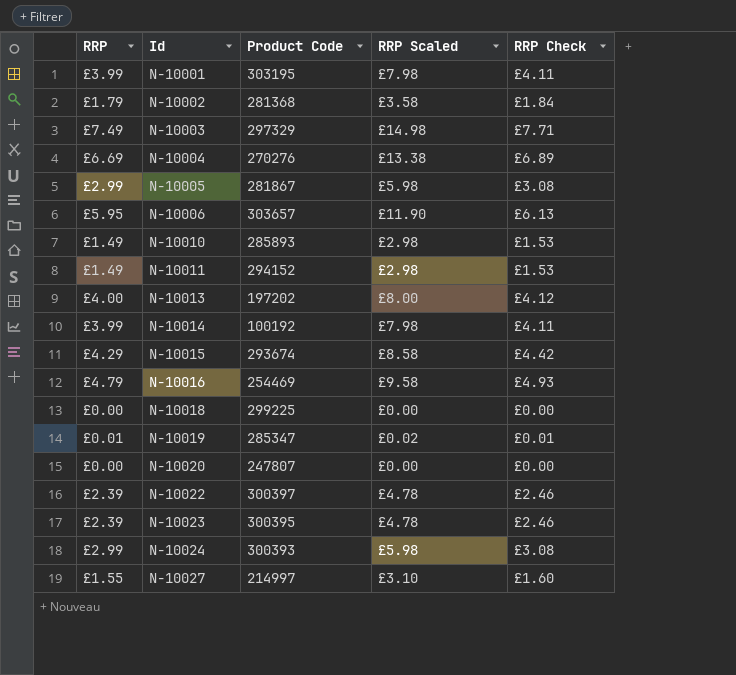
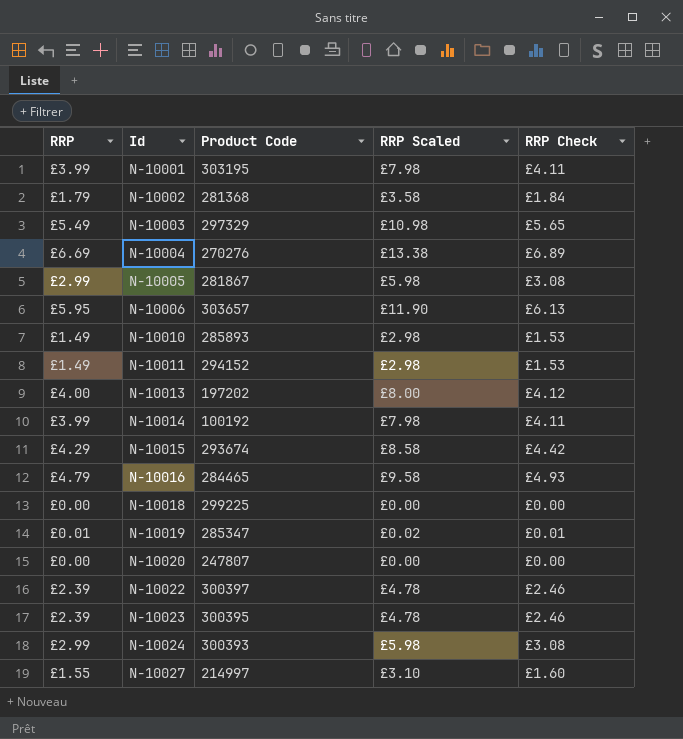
N-10003 | RRP: £7.49 -> £5.49
N-10003 | RRP Scaled: £14.98 -> £10.98
N-10003 | RRP Check: £7.71 -> £5.65
N-10016 | Product Code: 254469 -> 284465

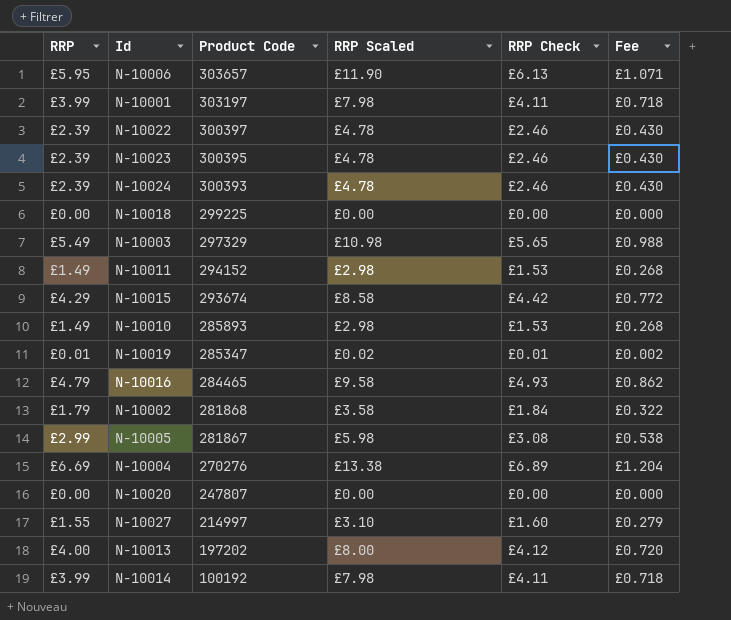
row order: Id ascending -> Product Code descending
column Fee | formula: none -> [RRP] * 0.18
N-10001 | Product Code: 303195 -> 303197
N-10024 | RRP: £2.99 -> £2.39
N-10024 | RRP Scaled: £5.98 -> £4.78
N-10024 | RRP Check: £3.08 -> £2.46
N-10002 | Product Code: 281368 -> 281868

